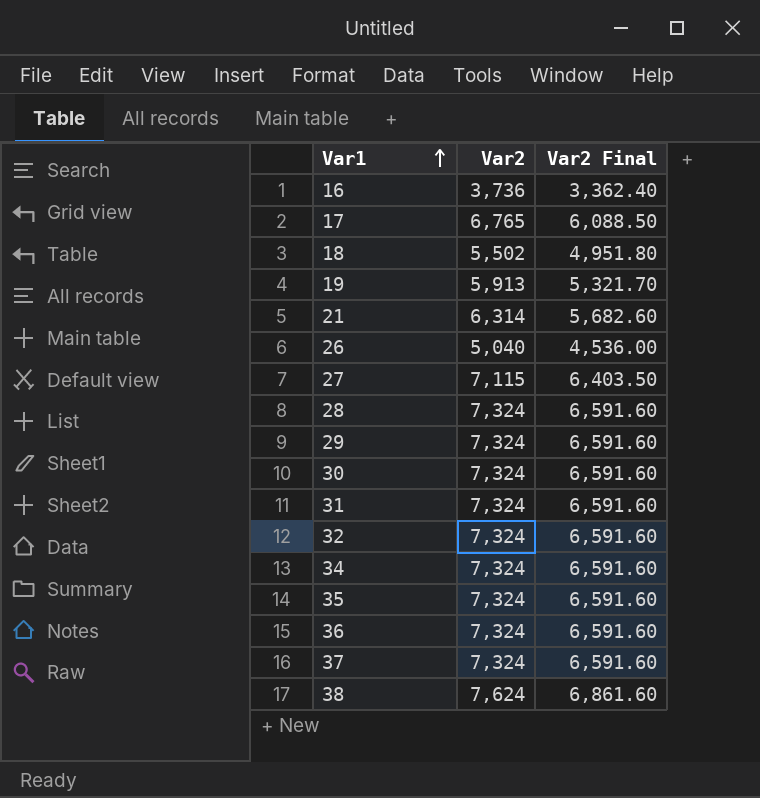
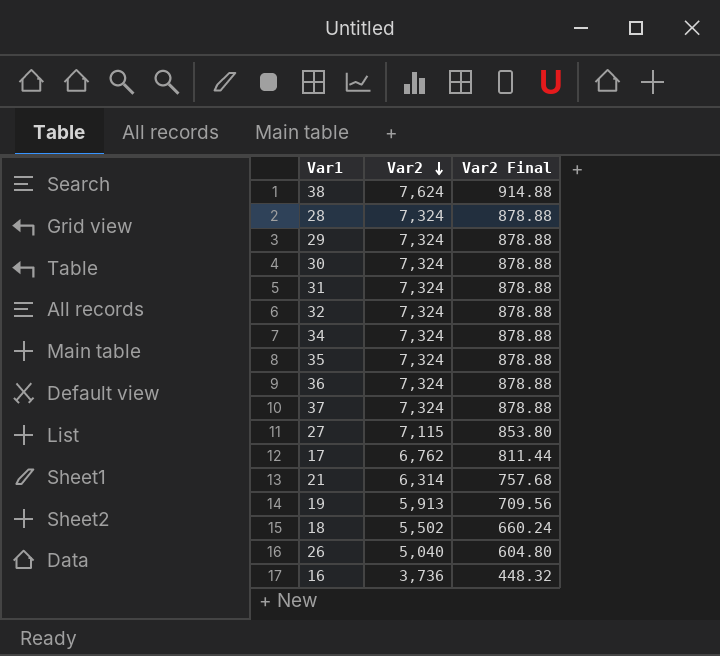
row order: Var1 ascending -> Var2 descending
column Var2 Final | formula: [Var2] * 0.9 -> [Var2] * 0.12
17 | Var2: 6,765 -> 6,762

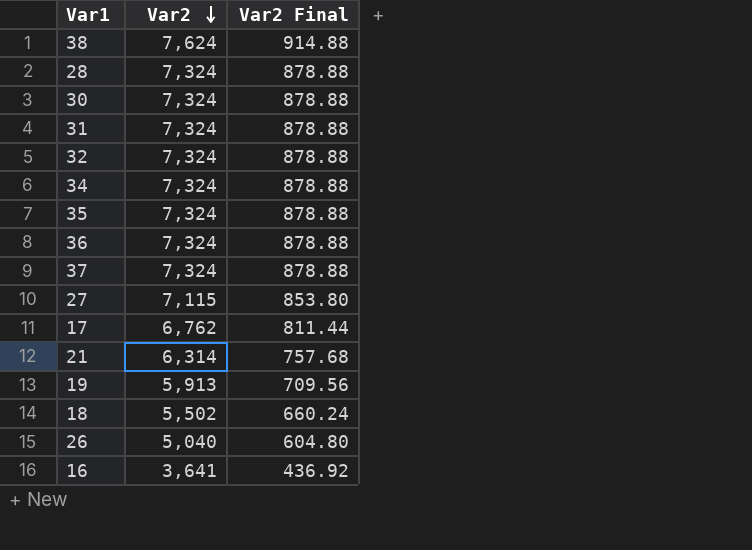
row 29: 7,324 | 878.88 -> none
16 | Var2: 3,736 -> 3,641
16 | Var2 Final: 448.32 -> 436.92

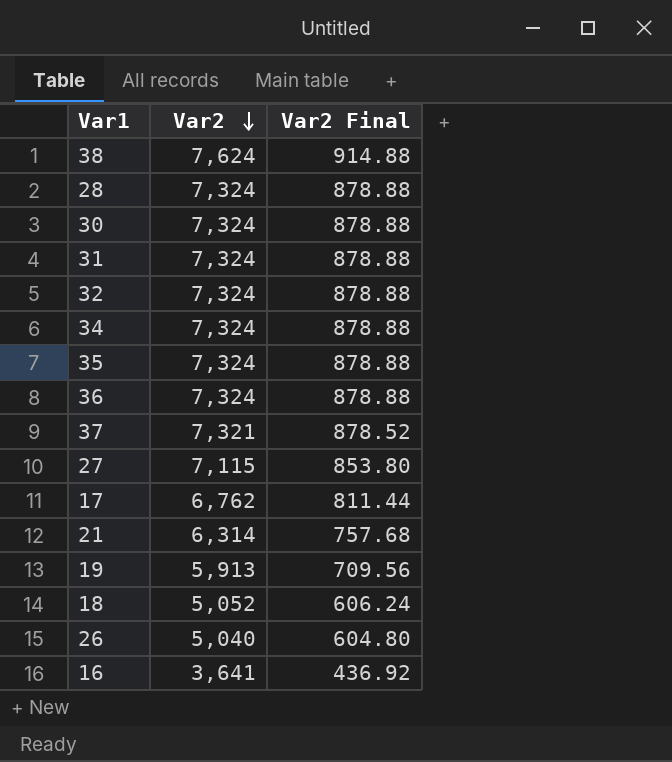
37 | Var2: 7,324 -> 7,321
37 | Var2 Final: 878.88 -> 878.52
18 | Var2: 5,502 -> 5,052
18 | Var2 Final: 660.24 -> 606.24

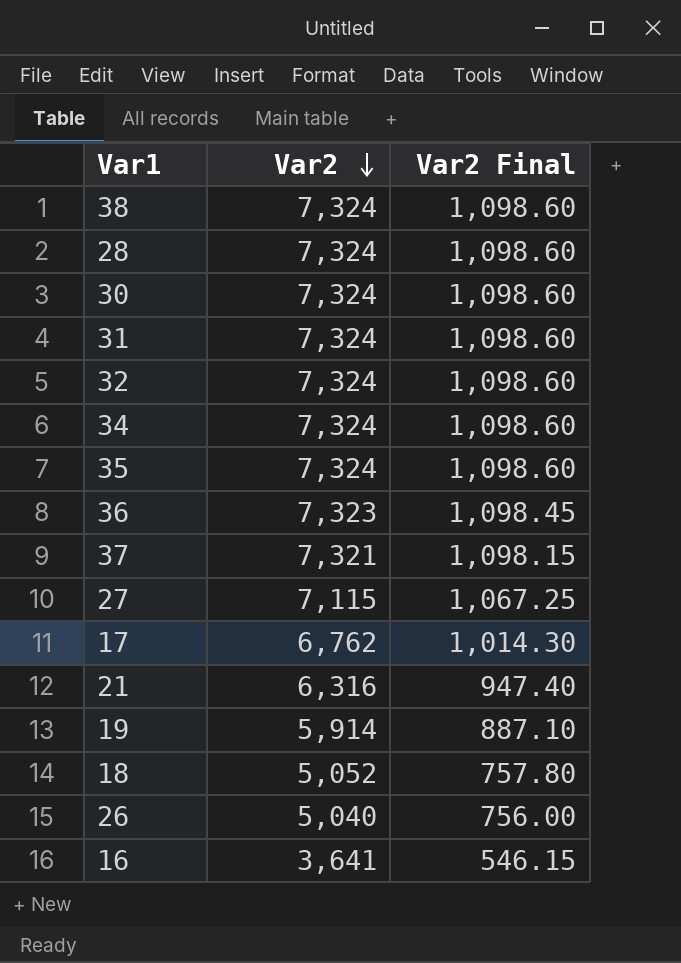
column Var2 Final | formula: [Var2] * 0.12 -> [Var2] * 0.15
38 | Var2: 7,624 -> 7,324
36 | Var2: 7,324 -> 7,323
21 | Var2: 6,314 -> 6,316
19 | Var2: 5,913 -> 5,914

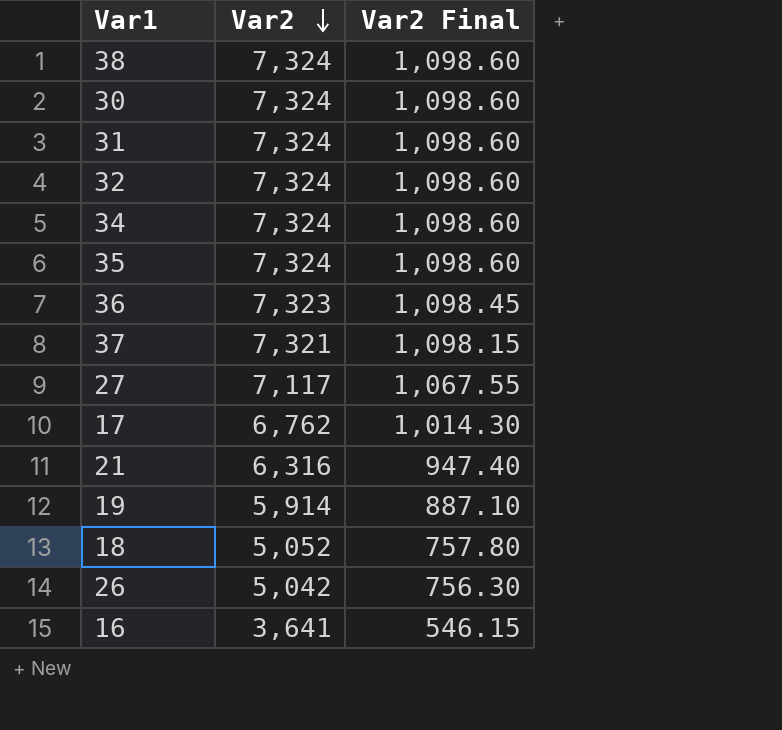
row 28: 7,324 | 1,098.60 -> none
27 | Var2: 7,115 -> 7,117
27 | Var2 Final: 1,067.25 -> 1,067.55
26 | Var2: 5,040 -> 5,042
26 | Var2 Final: 756.00 -> 756.30

